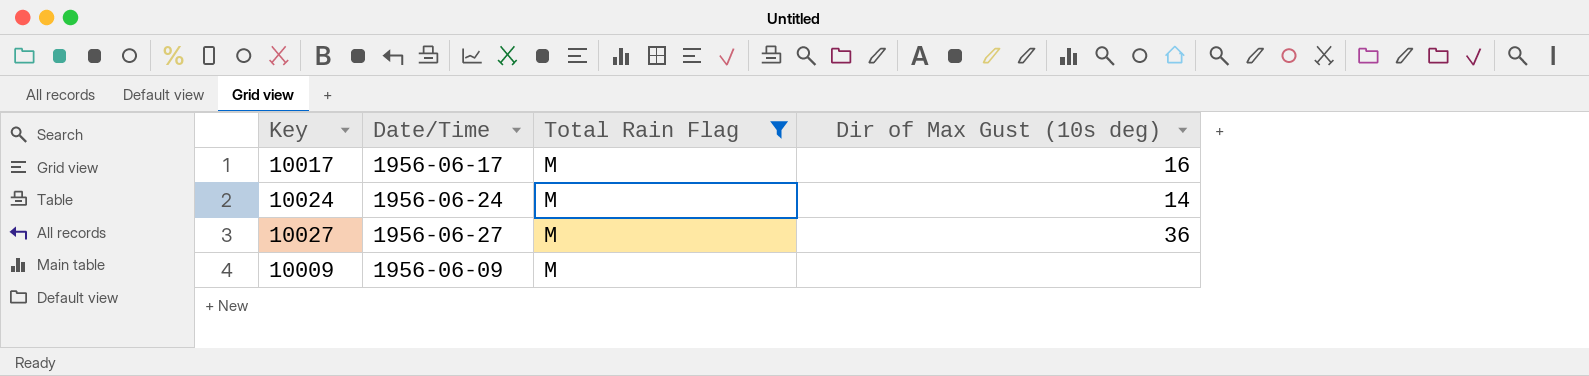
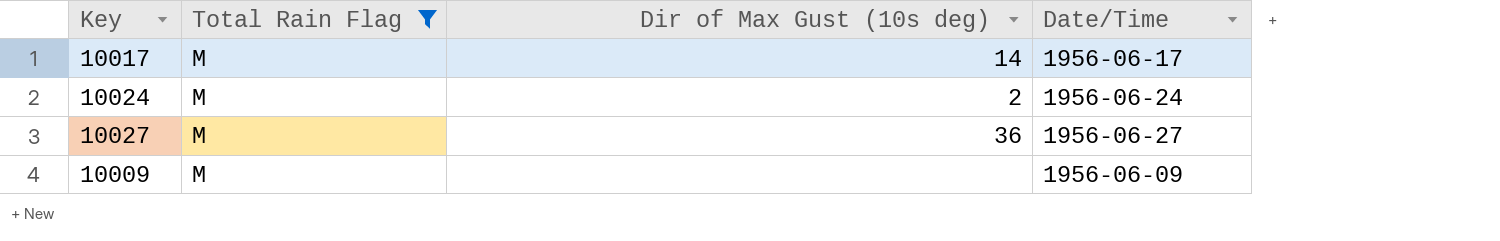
column Date/Time | position: 2 -> 4
10017 | Dir of Max Gust (10s deg): 16 -> 14
10024 | Dir of Max Gust (10s deg): 14 -> 2

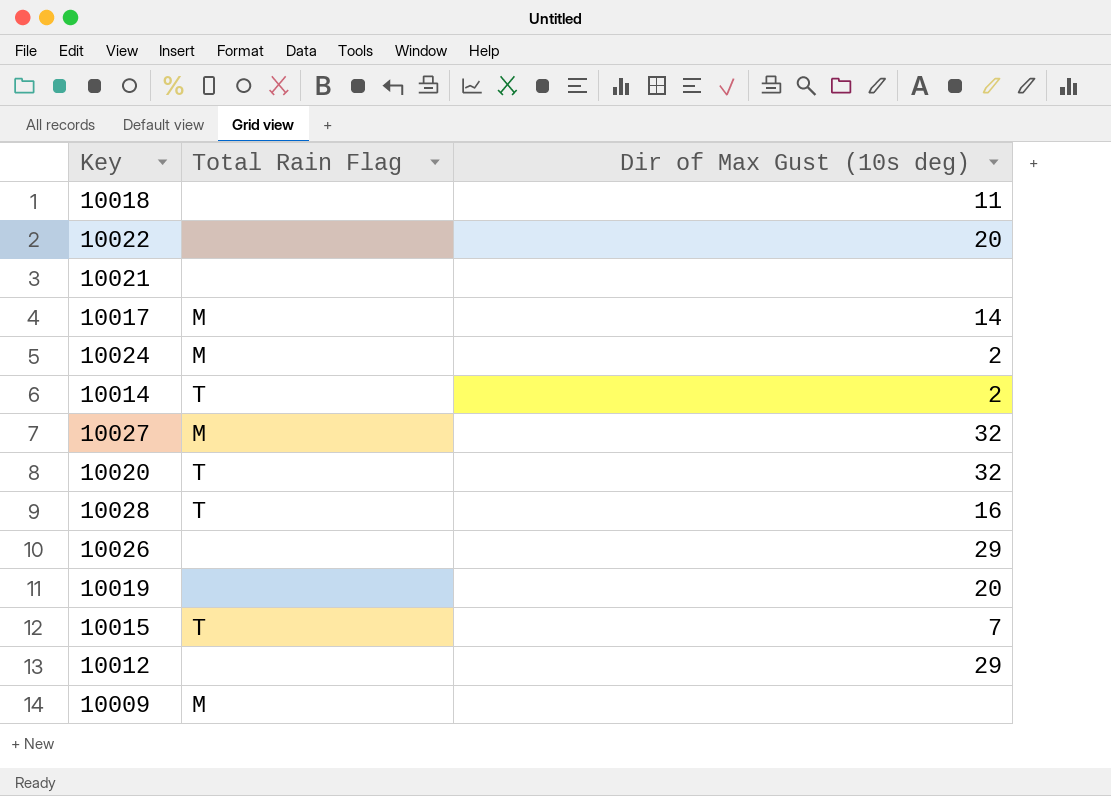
filter: Total Rain Flag = M -> none
column Date/Time | position: 4 -> none
10027 | Dir of Max Gust (10s deg): 36 -> 32

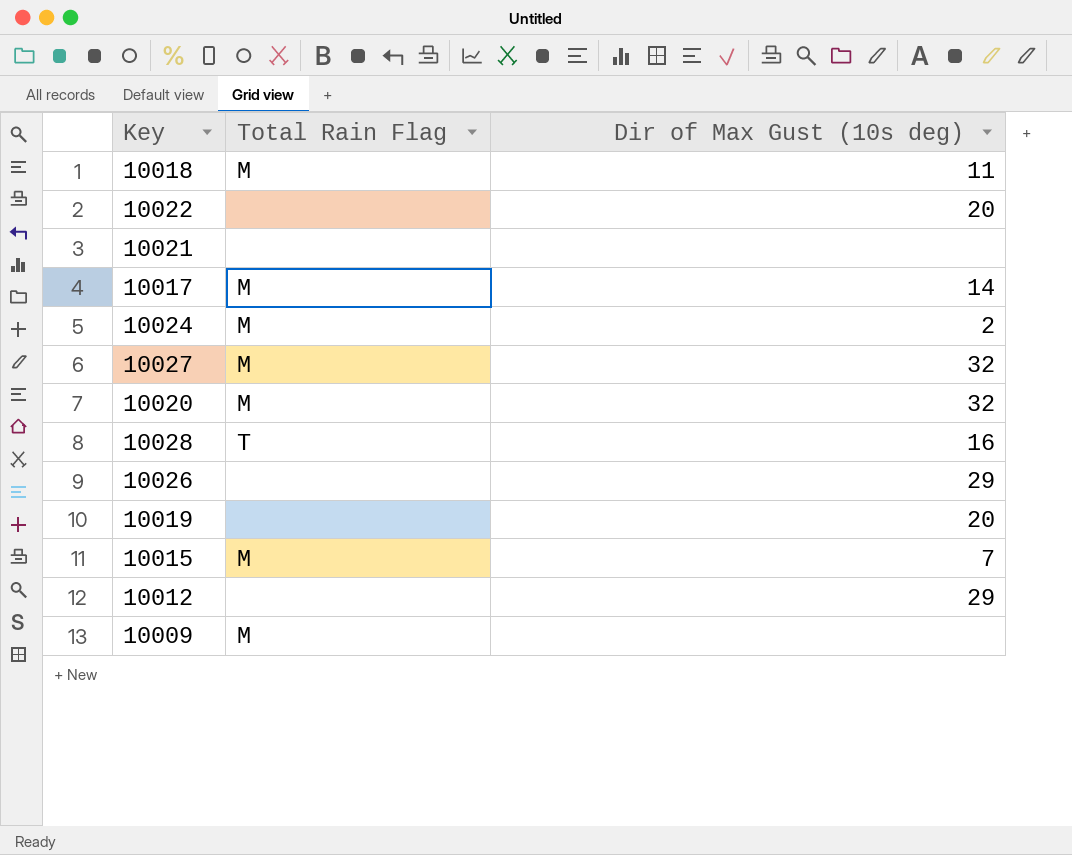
row 10014: T | 2 -> none
10018 | Total Rain Flag: none -> M
10020 | Total Rain Flag: T -> M
10015 | Total Rain Flag: T -> M

